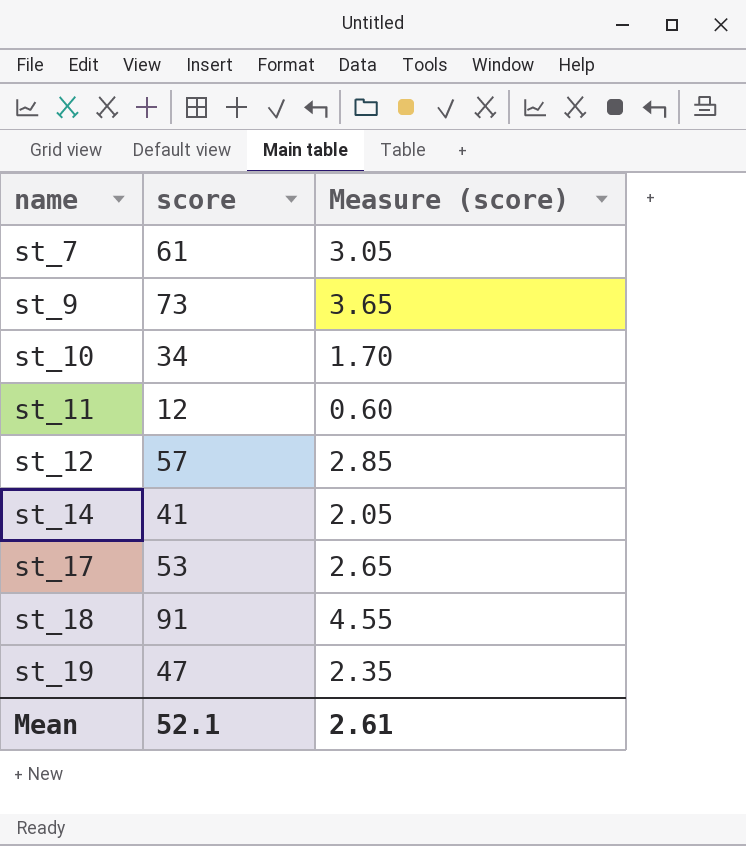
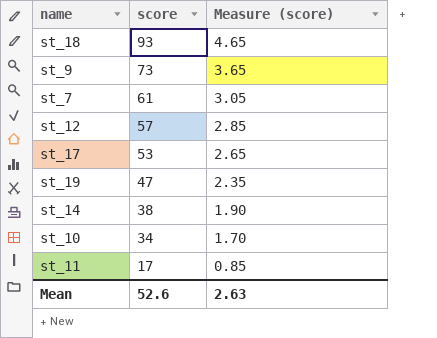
row order: name ascending -> score descending
st_18 | score: 91 -> 93
st_18 | Measure (score): 4.55 -> 4.65
st_14 | score: 41 -> 38
st_14 | Measure (score): 2.05 -> 1.90
st_11 | score: 12 -> 17
st_11 | Measure (score): 0.60 -> 0.85
Mean | score: 52.1 -> 52.6
Mean | Measure (score): 2.61 -> 2.63

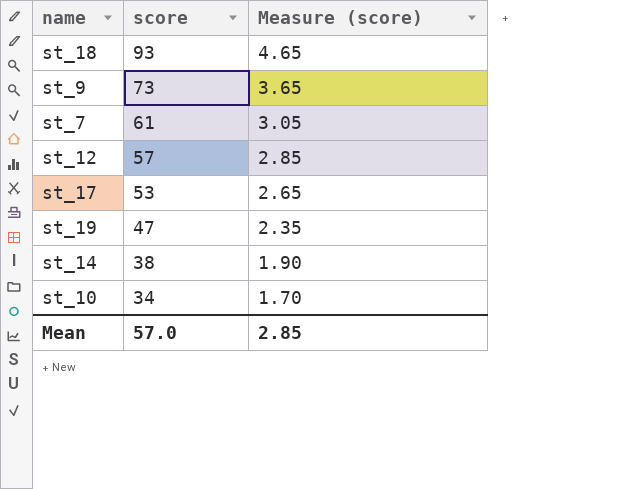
row st_11: 17 | 0.85 -> none
Mean | score: 52.6 -> 57.0
Mean | Measure (score): 2.63 -> 2.85

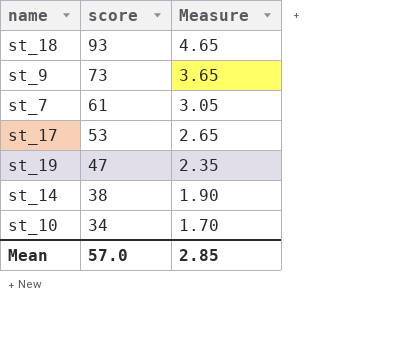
column name: Measure (score) -> Measure
row st_12: 57 | 2.85 -> none

